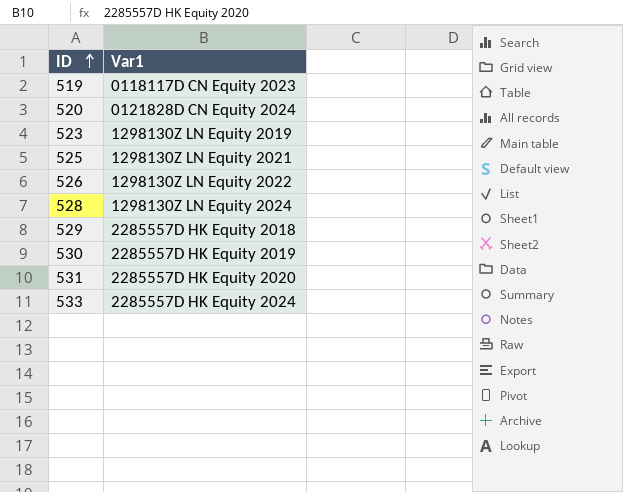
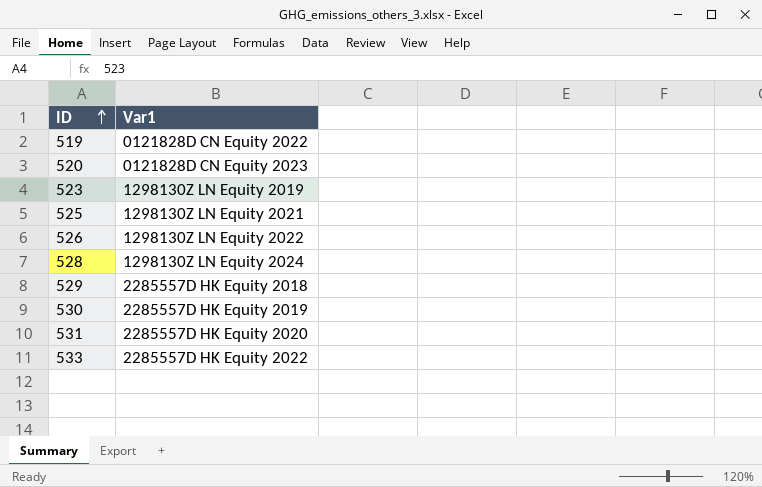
519 | Var1: 0118117D CN Equity 2023 -> 0121828D CN Equity 2022
520 | Var1: 0121828D CN Equity 2024 -> 0121828D CN Equity 2023
533 | Var1: 2285557D HK Equity 2024 -> 2285557D HK Equity 2022

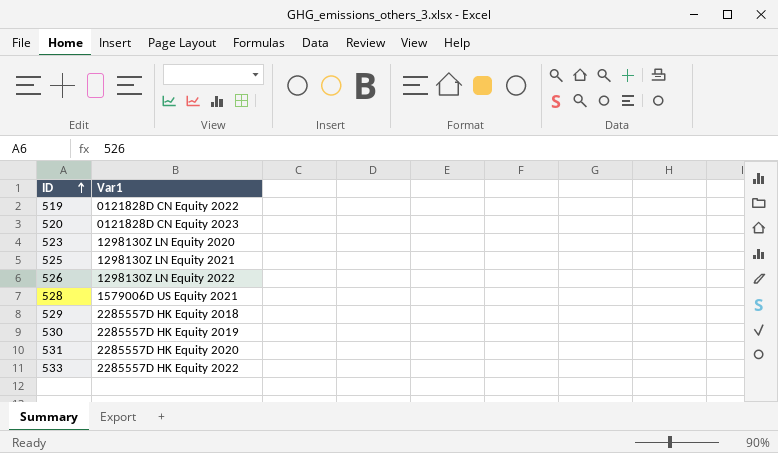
523 | Var1: 1298130Z LN Equity 2019 -> 1298130Z LN Equity 2020
528 | Var1: 1298130Z LN Equity 2024 -> 1579006D US Equity 2021

